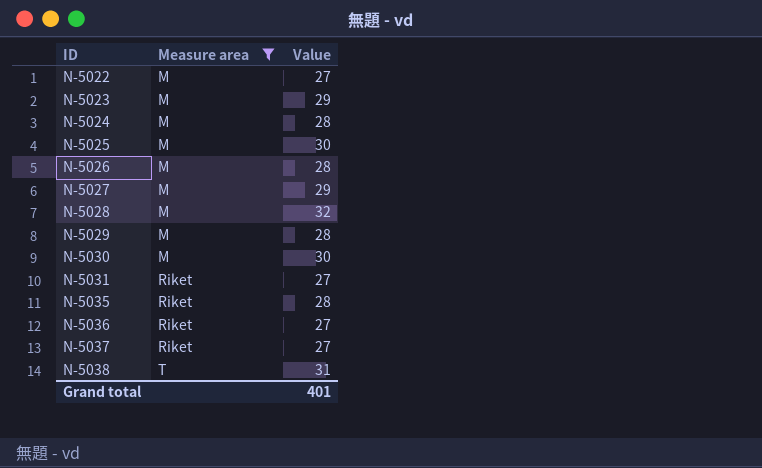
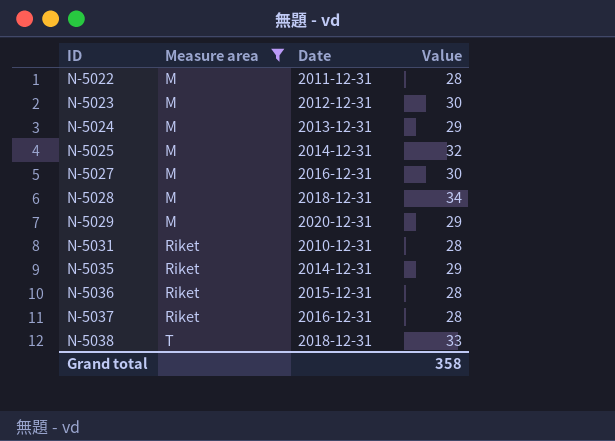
column Date | position: none -> 3
row N-5026: M | 28 -> none
row N-5030: M | 30 -> none
N-5022 | Value: 27 -> 28
N-5023 | Value: 29 -> 30
N-5024 | Value: 28 -> 29
N-5025 | Value: 30 -> 32
N-5027 | Value: 29 -> 30
N-5028 | Value: 32 -> 34
N-5029 | Value: 28 -> 29
N-5031 | Value: 27 -> 28
N-5035 | Value: 28 -> 29
N-5036 | Value: 27 -> 28
N-5037 | Value: 27 -> 28
N-5038 | Value: 31 -> 33
Grand total | Value: 401 -> 358

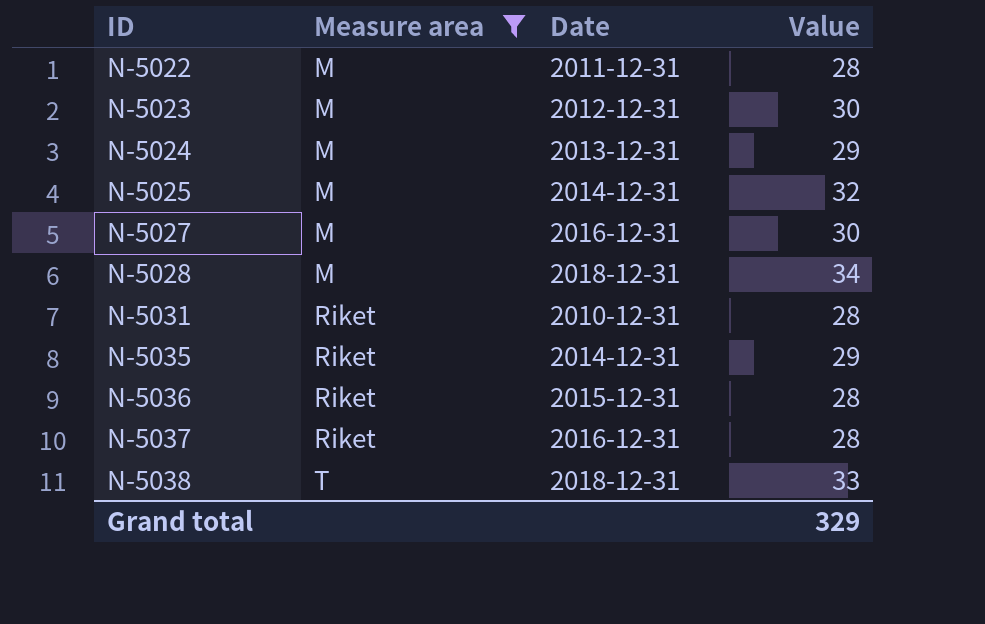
row N-5029: M | 2020-12-31 | 29 -> none
Grand total | Value: 358 -> 329

